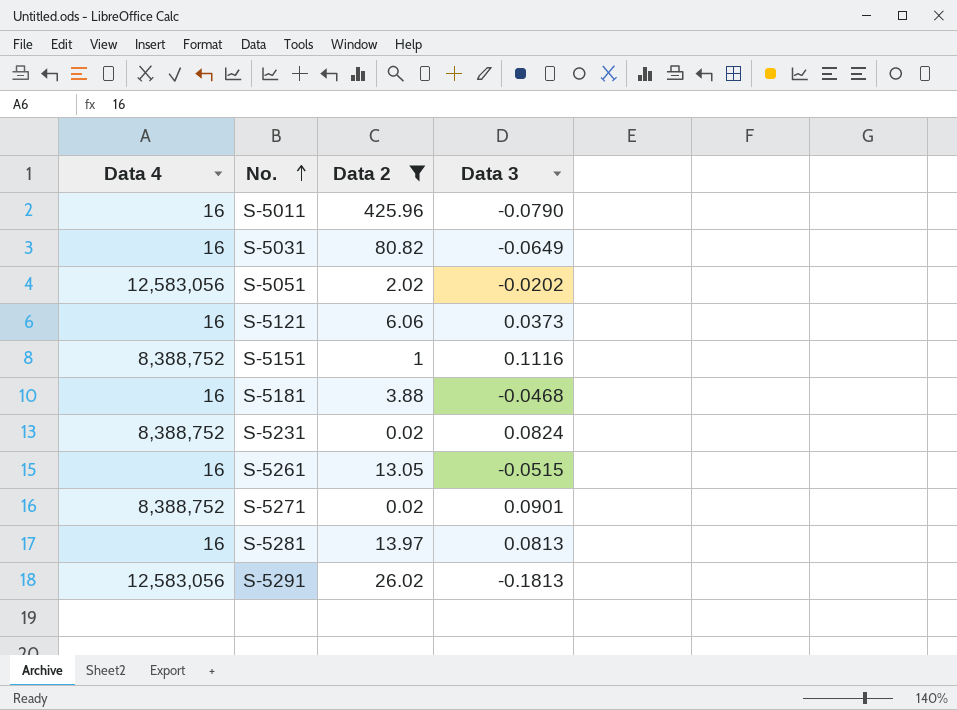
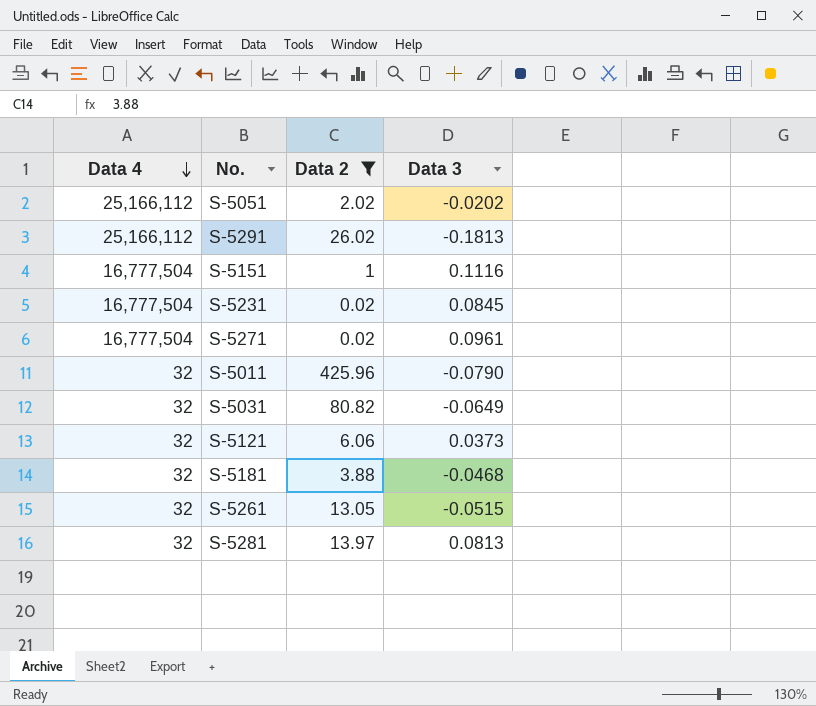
row order: No. ascending -> Data 4 descending
S-5051 | Data 4: 12,583,056 -> 25,166,112
S-5291 | Data 4: 12,583,056 -> 25,166,112
S-5151 | Data 4: 8,388,752 -> 16,777,504
S-5231 | Data 4: 8,388,752 -> 16,777,504
S-5231 | Data 3: 0.0824 -> 0.0845
S-5271 | Data 4: 8,388,752 -> 16,777,504
S-5271 | Data 3: 0.0901 -> 0.0961
S-5011 | Data 4: 16 -> 32
S-5031 | Data 4: 16 -> 32
S-5121 | Data 4: 16 -> 32
S-5181 | Data 4: 16 -> 32
S-5261 | Data 4: 16 -> 32
S-5281 | Data 4: 16 -> 32

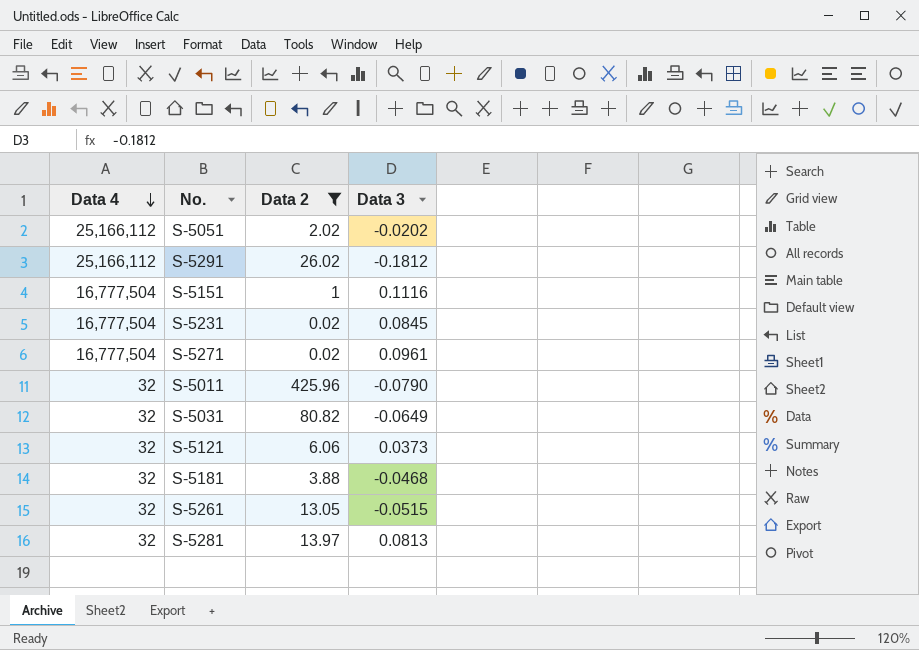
S-5291 | Data 3: -0.1813 -> -0.1812

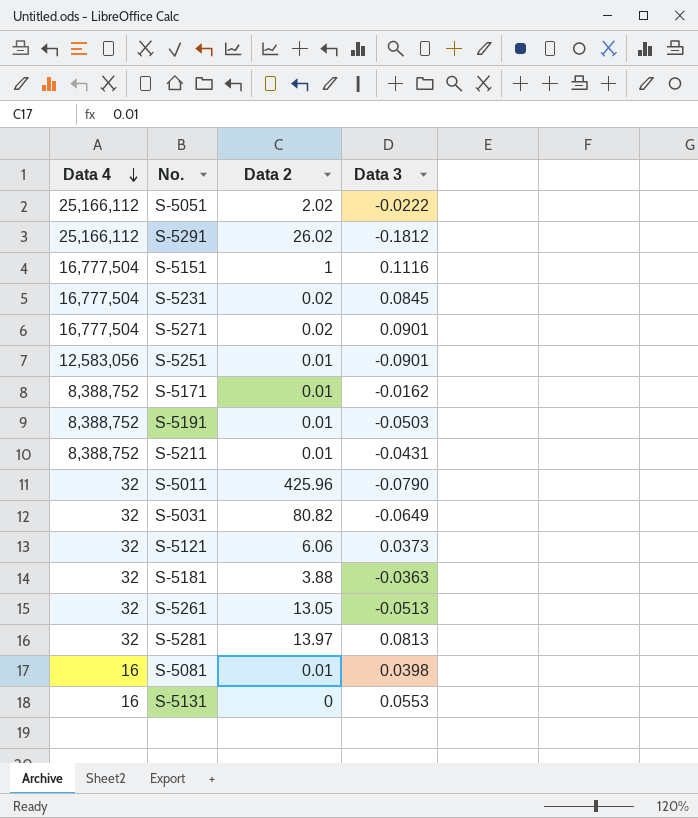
filter: Data 2 >= 0.02 -> none
S-5051 | Data 3: -0.0202 -> -0.0222
S-5271 | Data 3: 0.0961 -> 0.0901
S-5181 | Data 3: -0.0468 -> -0.0363
S-5261 | Data 3: -0.0515 -> -0.0513

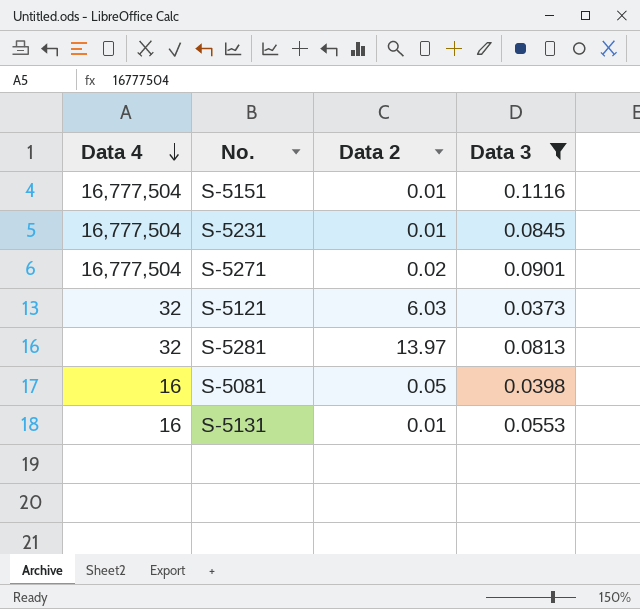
filter: none -> Data 3 >= 0.0373
S-5151 | Data 2: 1 -> 0.01
S-5231 | Data 2: 0.02 -> 0.01
S-5121 | Data 2: 6.06 -> 6.03
S-5081 | Data 2: 0.01 -> 0.05
S-5131 | Data 2: 0 -> 0.01

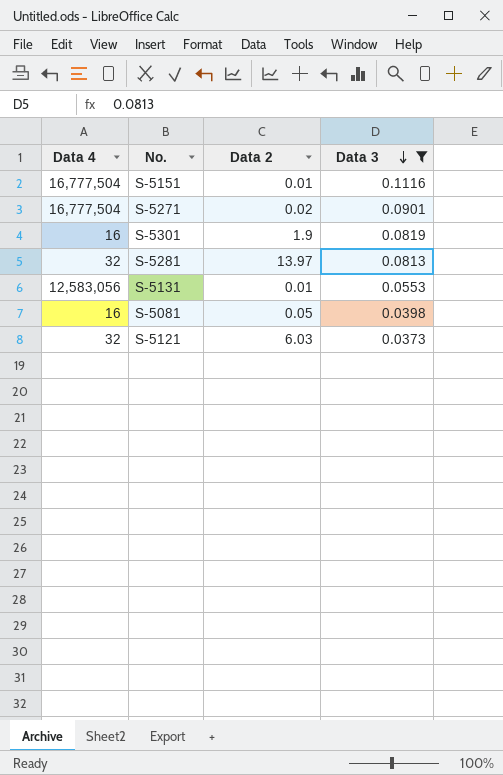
row order: Data 4 descending -> Data 3 descending
row S-5231: 16,777,504 | 0.01 | 0.0845 -> none
row S-5301: none -> 16 | 1.9 | 0.0819
S-5131 | Data 4: 16 -> 12,583,056

